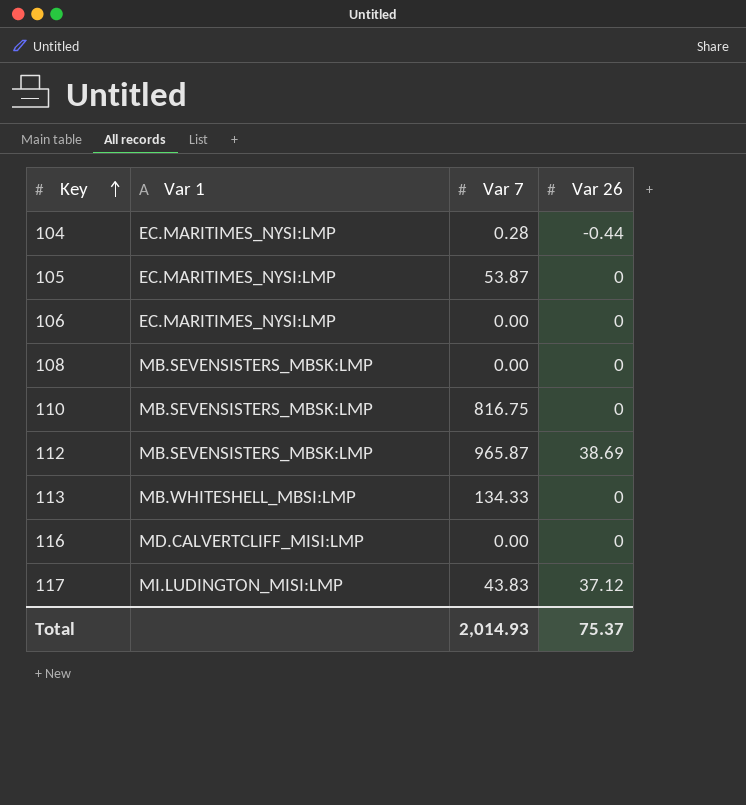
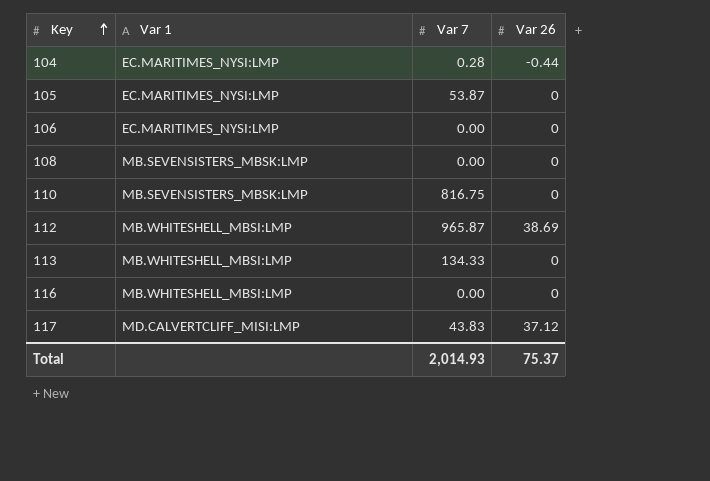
112 | Var 1: MB.SEVENSISTERS_MBSK:LMP -> MB.WHITESHELL_MBSI:LMP
116 | Var 1: MD.CALVERTCLIFF_MISI:LMP -> MB.WHITESHELL_MBSI:LMP
117 | Var 1: MI.LUDINGTON_MISI:LMP -> MD.CALVERTCLIFF_MISI:LMP

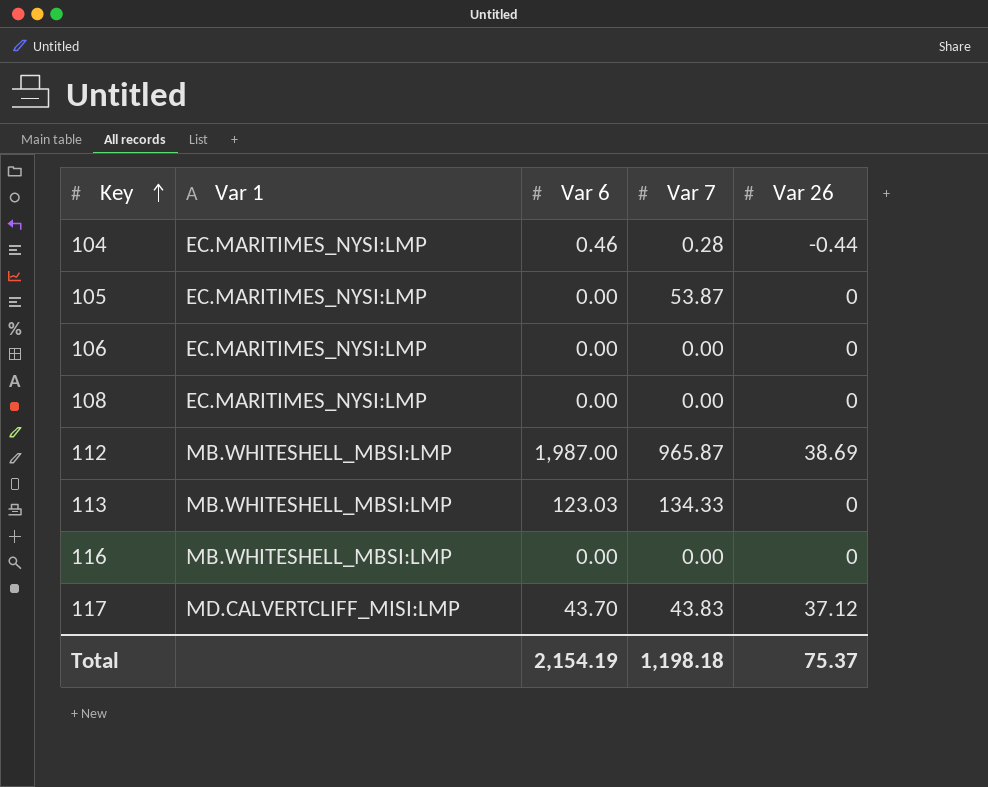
column Var 6 | position: none -> 3
row 110: MB.SEVENSISTERS_MBSK:LMP | 816.75 | 0 -> none
108 | Var 1: MB.SEVENSISTERS_MBSK:LMP -> EC.MARITIMES_NYSI:LMP
Total | Var 7: 2,014.93 -> 1,198.18

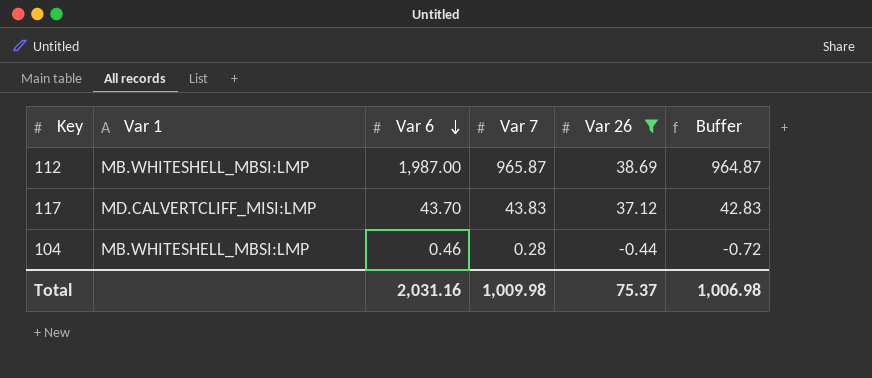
filter: none -> Var 26 != 0
row order: Key ascending -> Var 6 descending
column Buffer | formula: none -> [Var 7] - 1
104 | Var 1: EC.MARITIMES_NYSI:LMP -> MB.WHITESHELL_MBSI:LMP
Total | Var 6: 2,154.19 -> 2,031.16
Total | Var 7: 1,198.18 -> 1,009.98

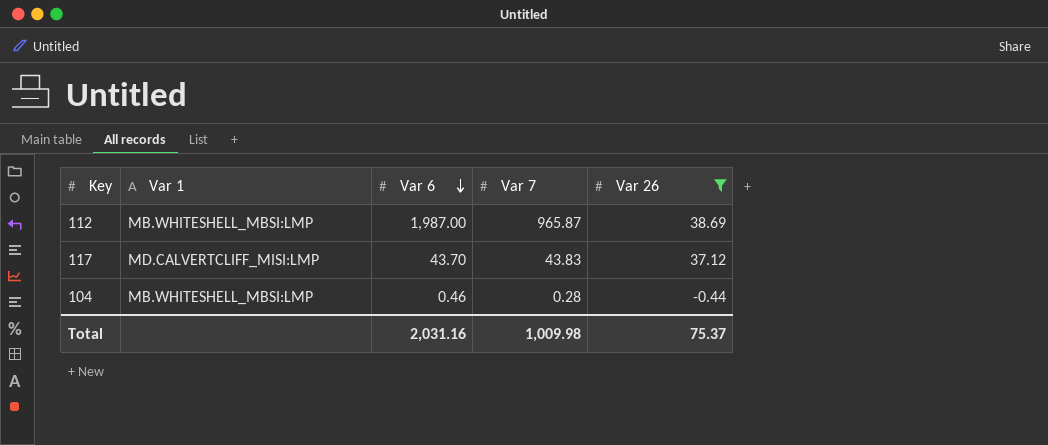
column Buffer | formula: [Var 7] - 1 -> none

